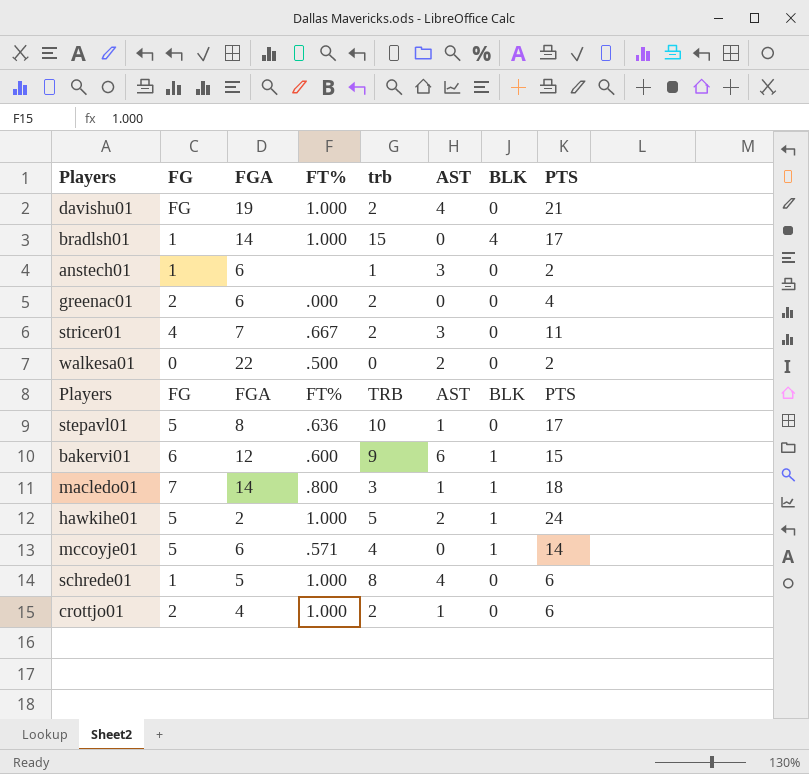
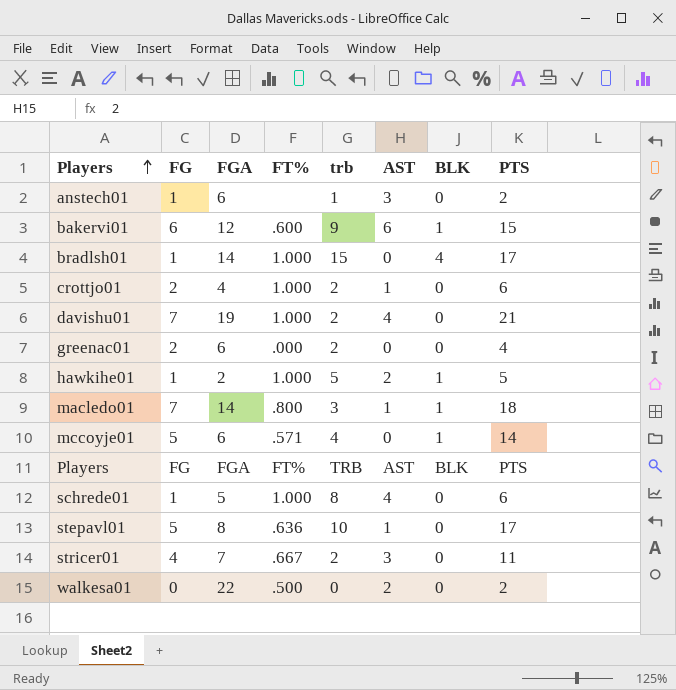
row order: none -> Players ascending
davishu01 | FG: FG -> 7
hawkihe01 | FG: 5 -> 1
hawkihe01 | PTS: 24 -> 5

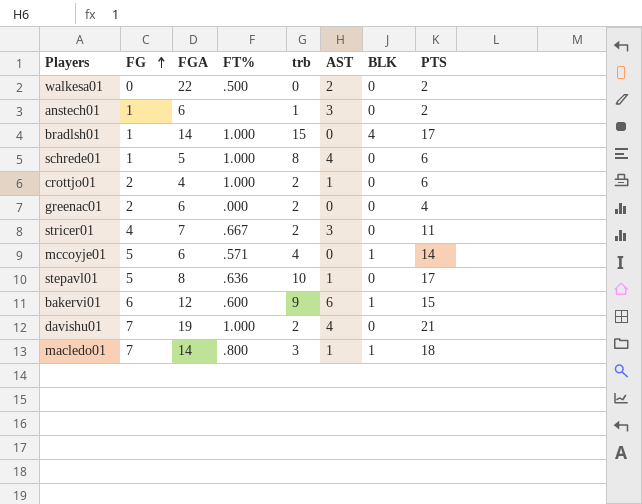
row order: Players ascending -> FG ascending
row hawkihe01: 1 | 2 | 1.000 | 5 | 2 | 1 | 5 -> none
row Players: FG | FGA | FT% | TRB | AST | BLK | PTS -> none

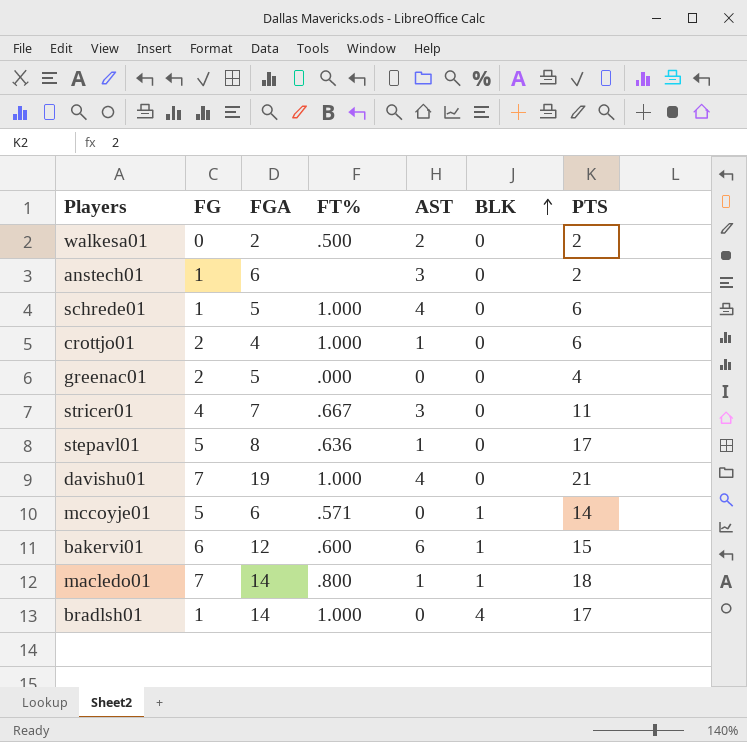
row order: FG ascending -> BLK ascending
column trb | position: 5 -> none
walkesa01 | FGA: 22 -> 2
greenac01 | FGA: 6 -> 5

